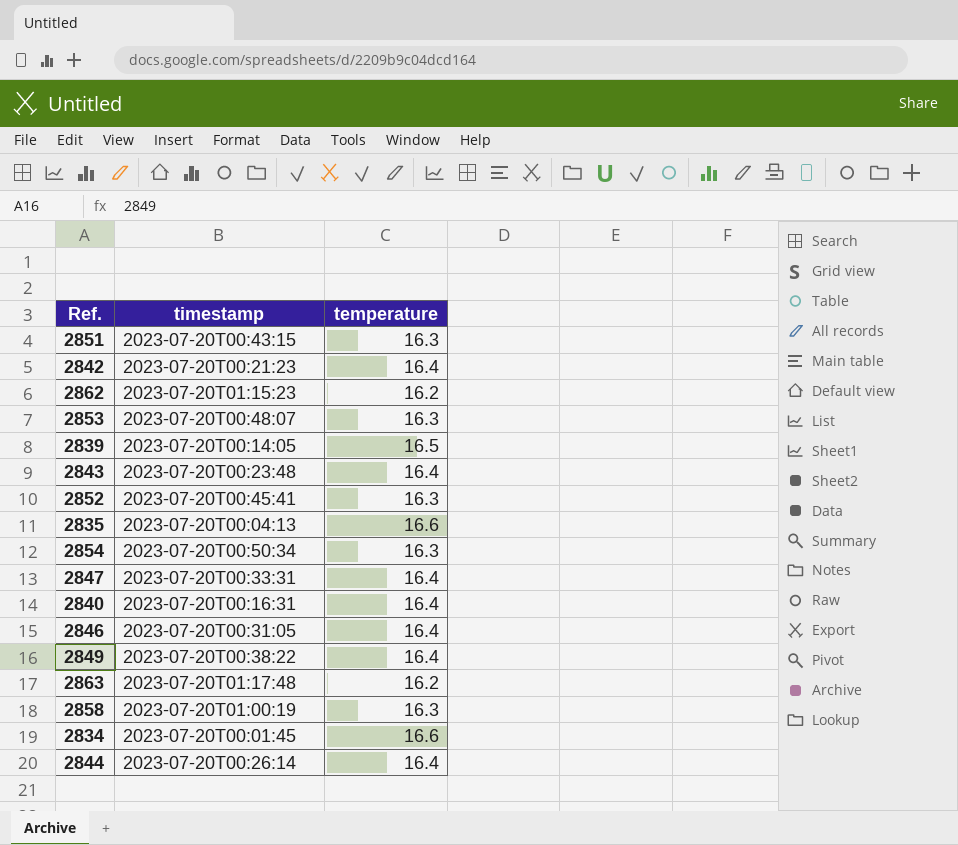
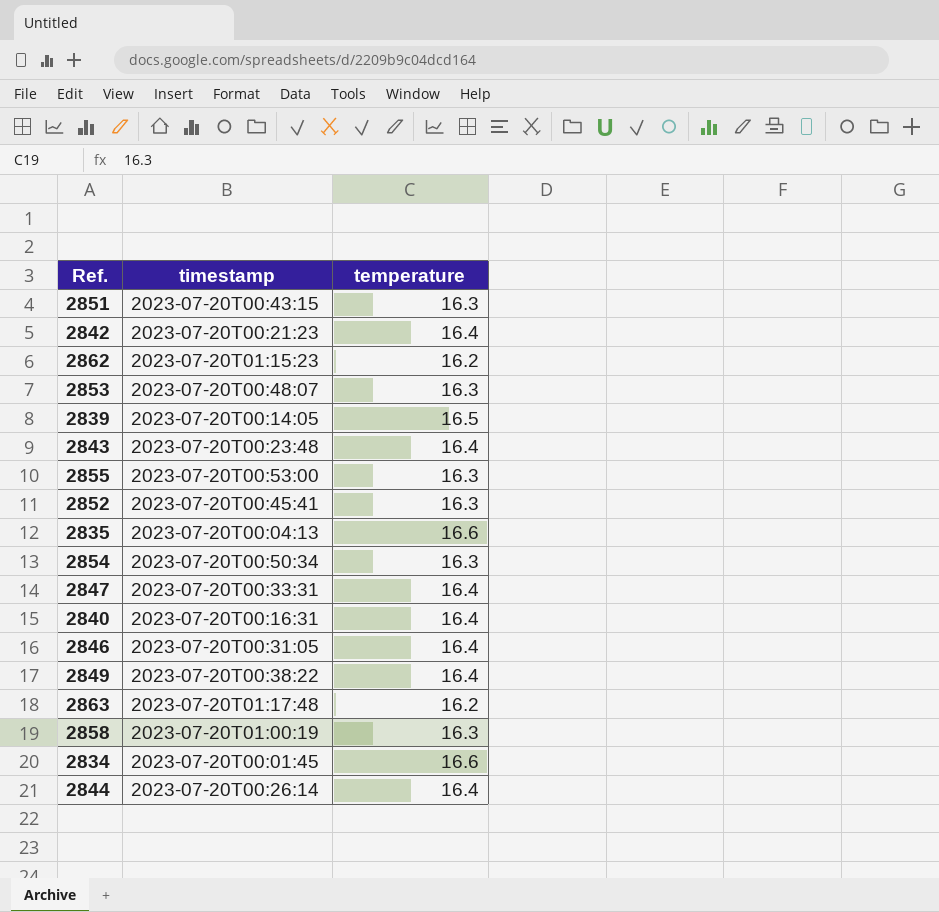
row 2855: none -> 2023-07-20T00:53:00 | 16.3

